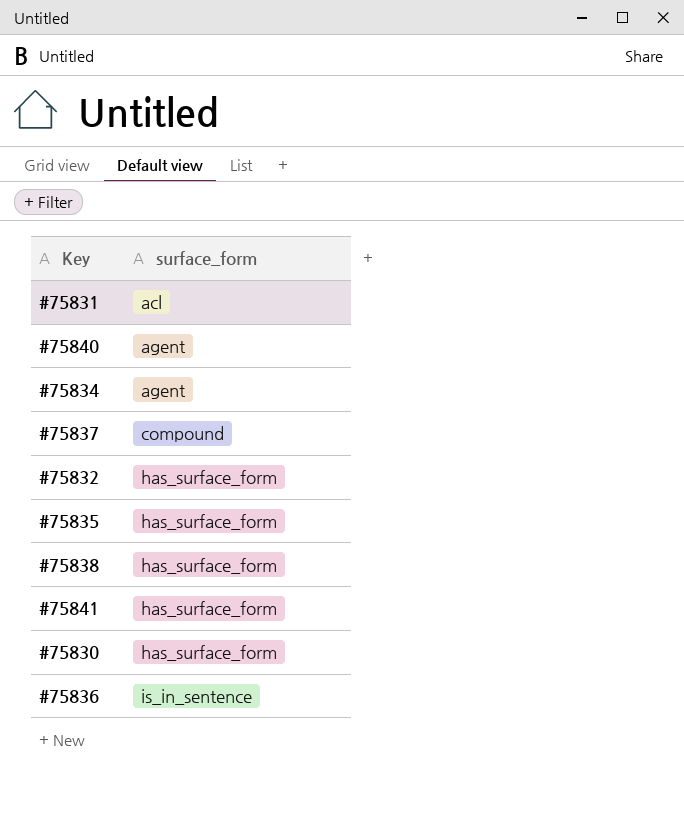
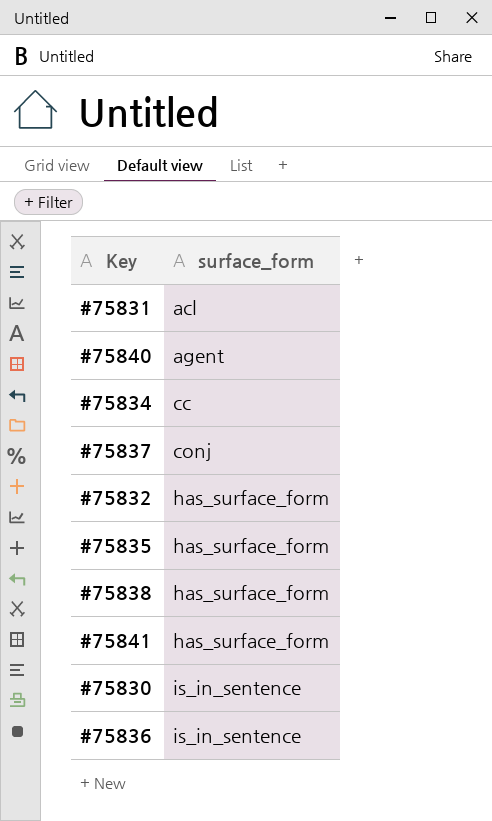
#75834 | surface_form: agent -> cc
#75837 | surface_form: compound -> conj
#75830 | surface_form: has_surface_form -> is_in_sentence

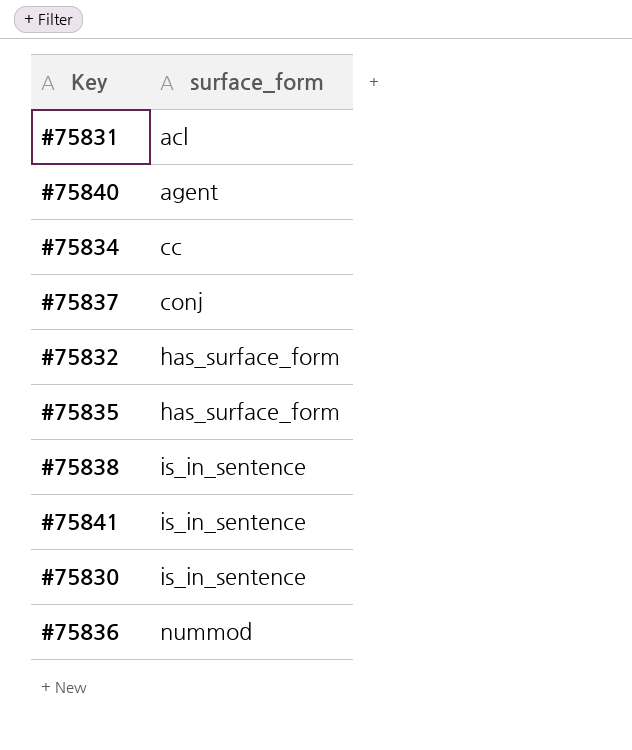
#75838 | surface_form: has_surface_form -> is_in_sentence
#75841 | surface_form: has_surface_form -> is_in_sentence
#75836 | surface_form: is_in_sentence -> nummod

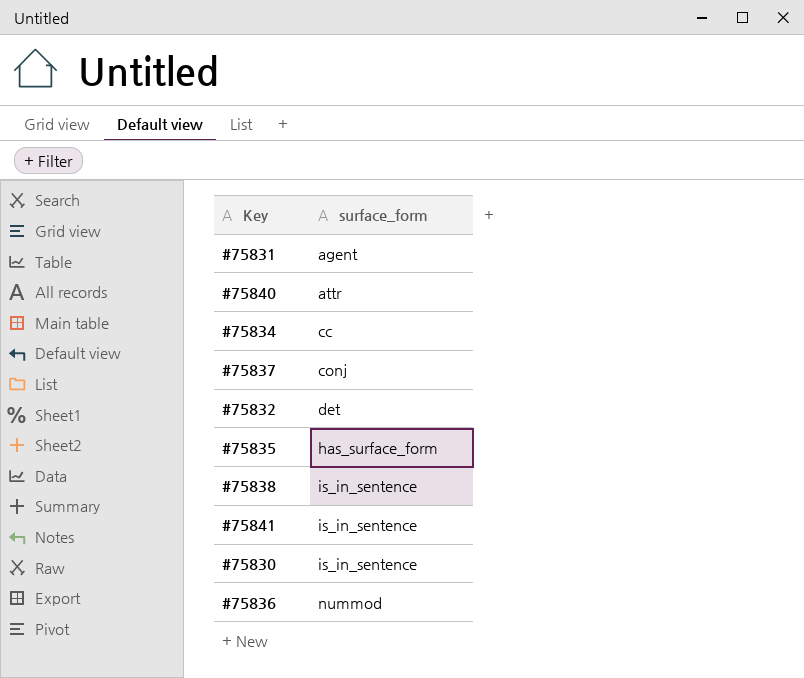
#75831 | surface_form: acl -> agent
#75840 | surface_form: agent -> attr
#75832 | surface_form: has_surface_form -> det

